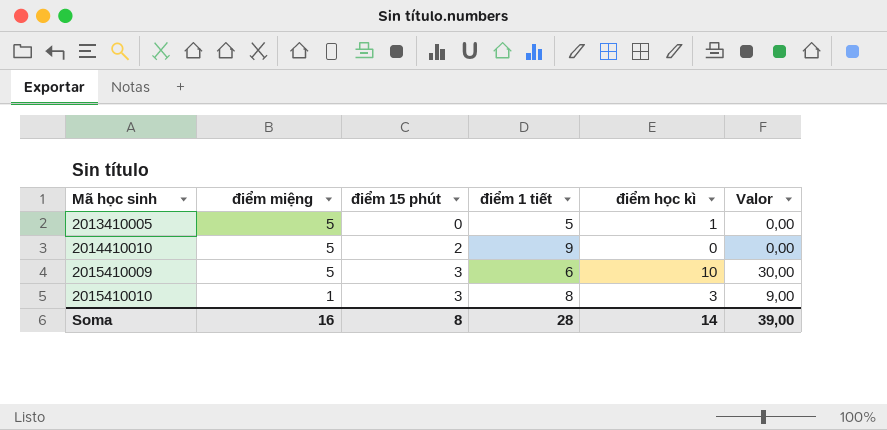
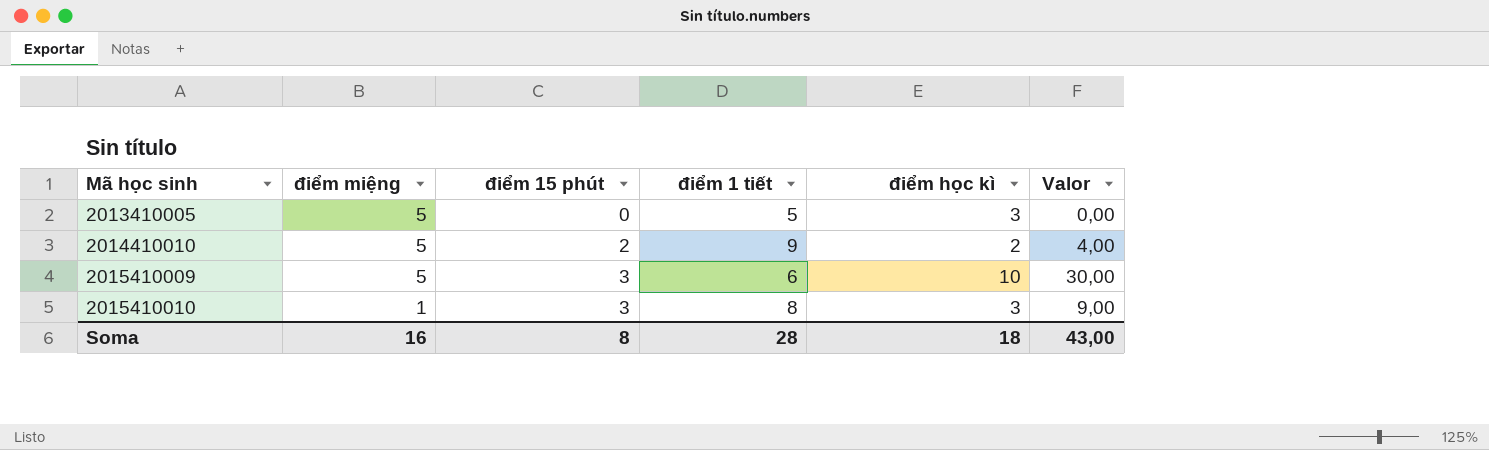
2013410005 | điểm học kì: 1 -> 3
2014410010 | điểm học kì: 0 -> 2
2014410010 | Valor: 0,00 -> 4,00
Soma | điểm học kì: 14 -> 18
Soma | Valor: 39,00 -> 43,00

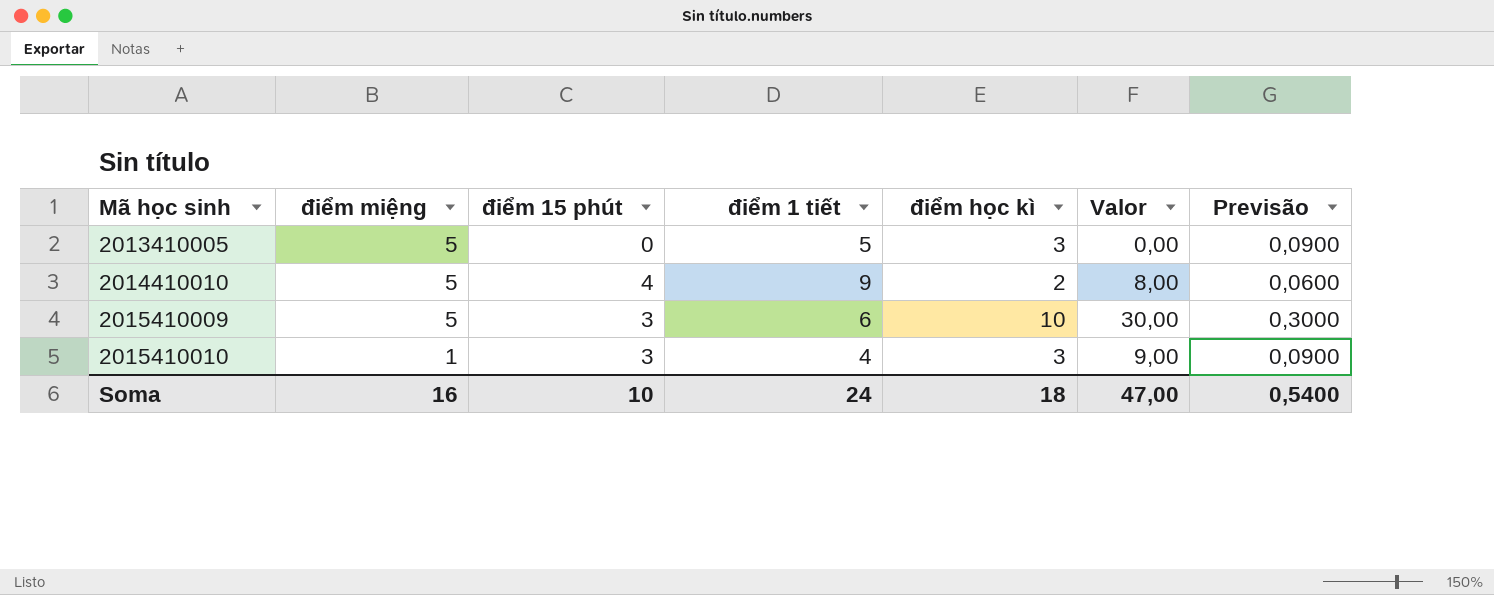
column Previsão | formula: none -> [điểm học kì] * 0,03
2014410010 | điểm 15 phút: 2 -> 4
2014410010 | Valor: 4,00 -> 8,00
2015410010 | điểm 1 tiết: 8 -> 4
Soma | điểm 15 phút: 8 -> 10
Soma | điểm 1 tiết: 28 -> 24
Soma | Valor: 43,00 -> 47,00

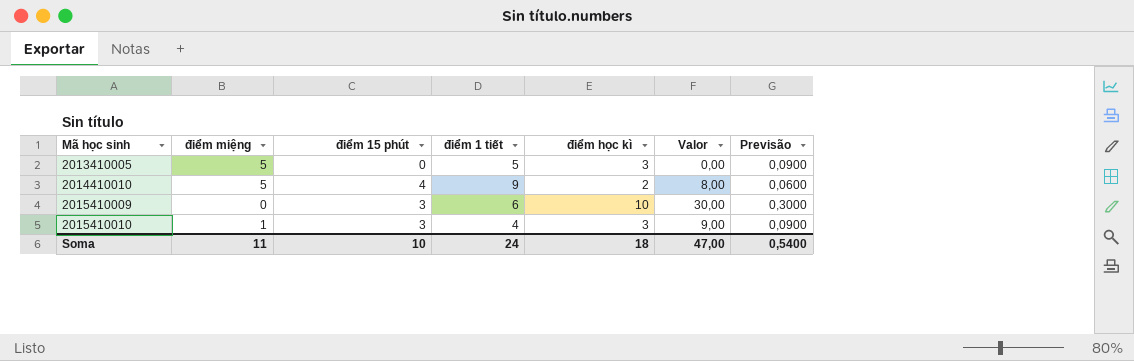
2015410009 | điểm miệng: 5 -> 0
Soma | điểm miệng: 16 -> 11

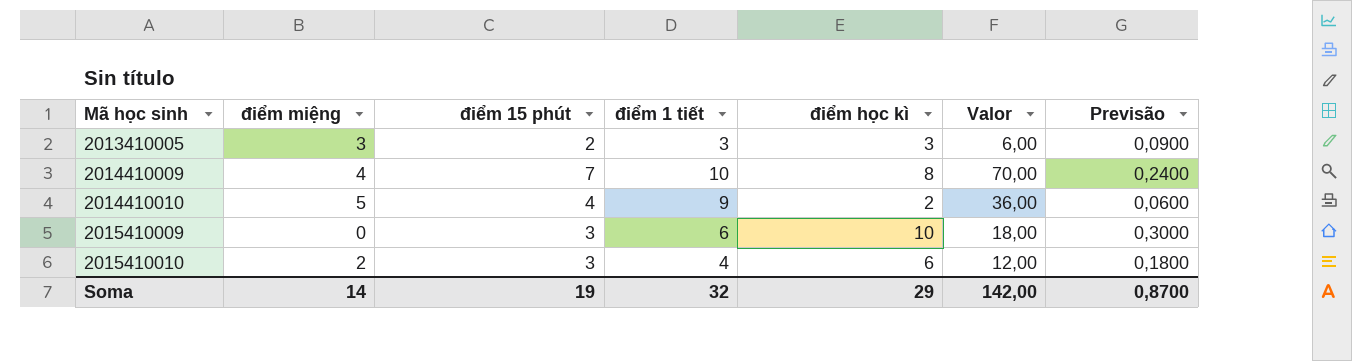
column Valor | formula: [điểm 15 phút] * [điểm học kì] -> [điểm 15 phút] * [điểm 1 tiết]
2013410005 | điểm miệng: 5 -> 3
2013410005 | điểm 15 phút: 0 -> 2
2013410005 | điểm 1 tiết: 5 -> 3
row 2014410009: none -> 4 | 7 | 10 | 8 | 70,00 | 0,2400
2015410010 | điểm miệng: 1 -> 2
2015410010 | điểm học kì: 3 -> 6
2015410010 | Previsão: 0,0900 -> 0,1800
Soma | điểm miệng: 11 -> 14
Soma | điểm 15 phút: 10 -> 19
Soma | điểm 1 tiết: 24 -> 32
Soma | điểm học kì: 18 -> 29
Soma | Valor: 47,00 -> 142,00
Soma | Previsão: 0,5400 -> 0,8700

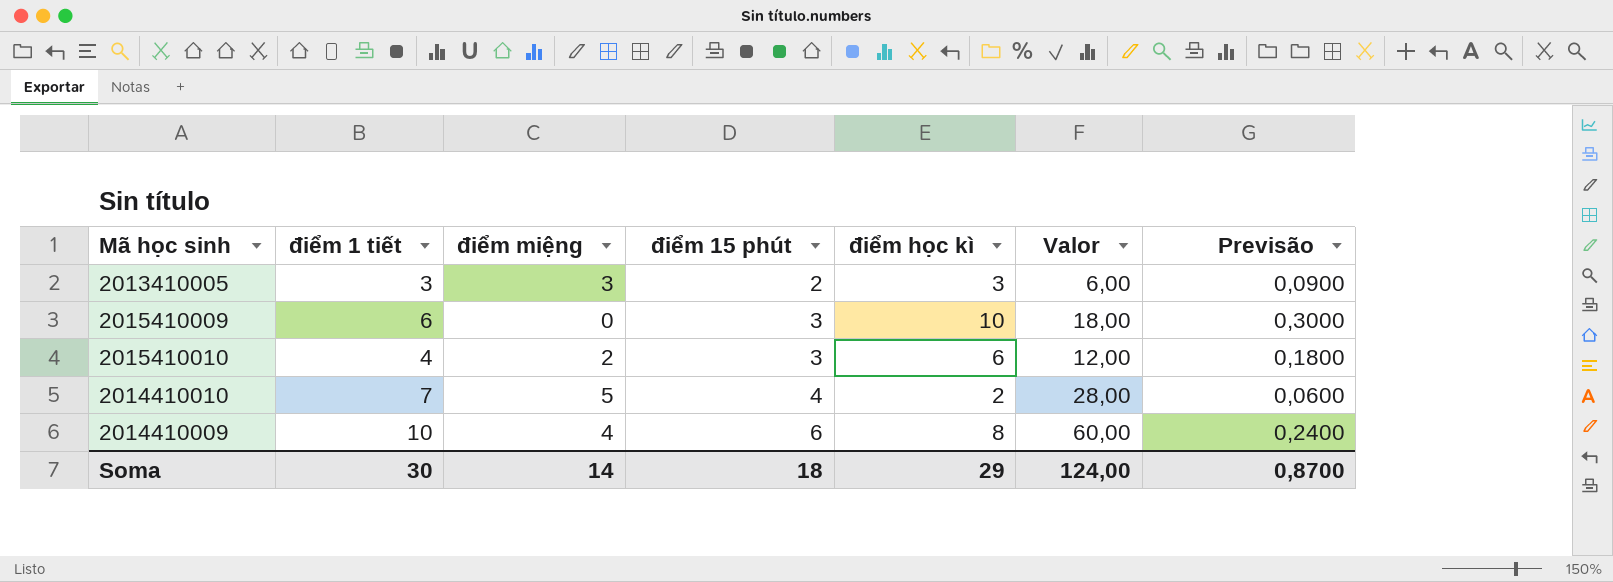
row order: Mã học sinh ascending -> điểm 15 phút ascending
column điểm 1 tiết | position: 4 -> 2
2014410010 | điểm 1 tiết: 9 -> 7
2014410010 | Valor: 36,00 -> 28,00
2014410009 | điểm 15 phút: 7 -> 6
2014410009 | Valor: 70,00 -> 60,00
Soma | điểm 1 tiết: 32 -> 30
Soma | điểm 15 phút: 19 -> 18
Soma | Valor: 142,00 -> 124,00

